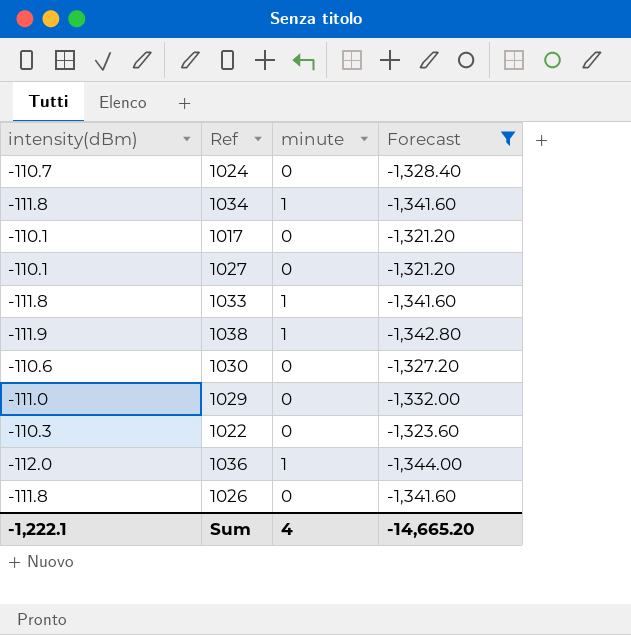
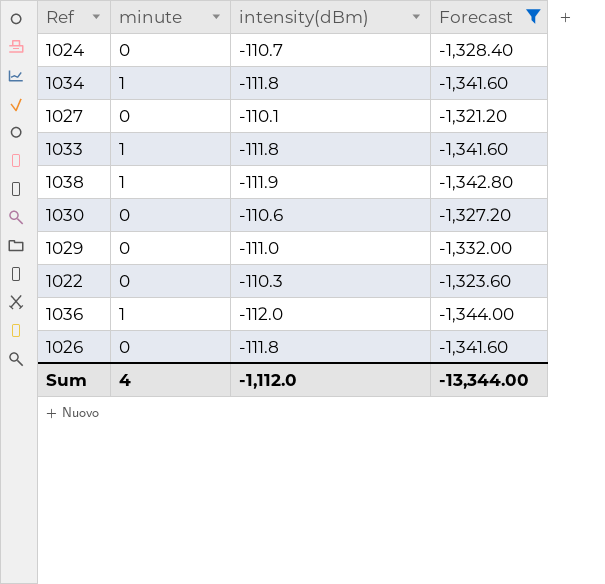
column intensity(dBm) | position: 1 -> 3
row 1017: -110.1 | 0 | -1,321.20 -> none
Sum | intensity(dBm): -1,222.1 -> -1,112.0
Sum | Forecast: -14,665.20 -> -13,344.00

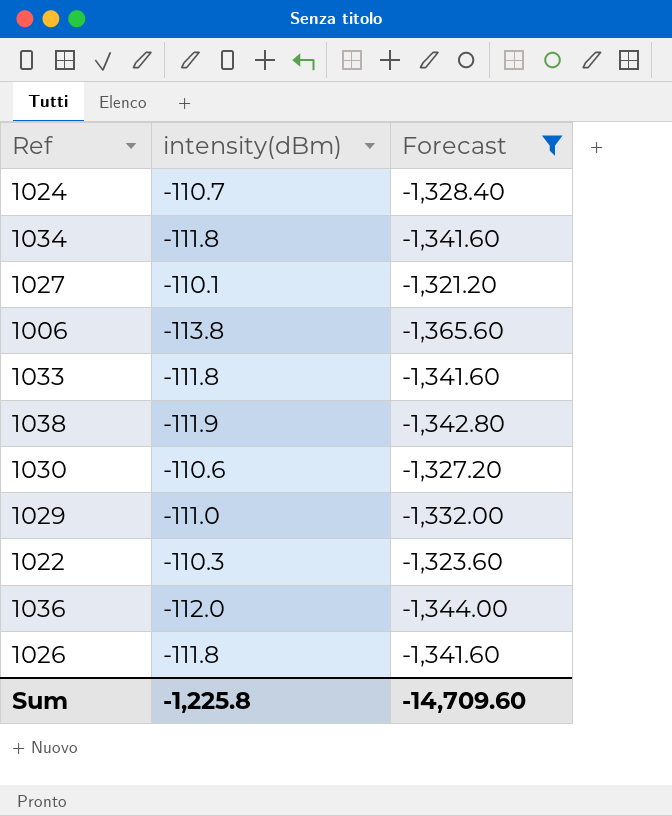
column minute | position: 2 -> none
row 1006: none -> -113.8 | -1,365.60
Sum | intensity(dBm): -1,112.0 -> -1,225.8
Sum | Forecast: -13,344.00 -> -14,709.60

